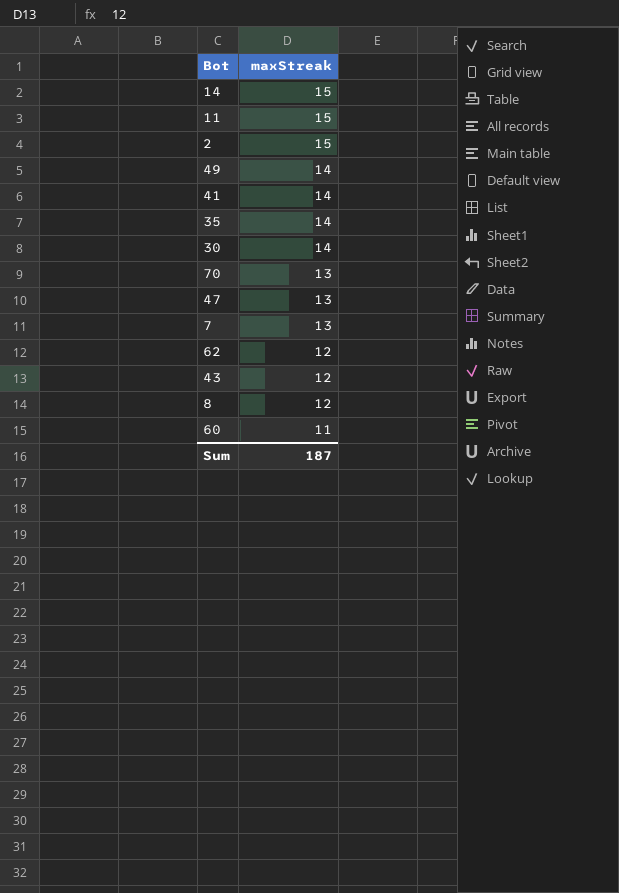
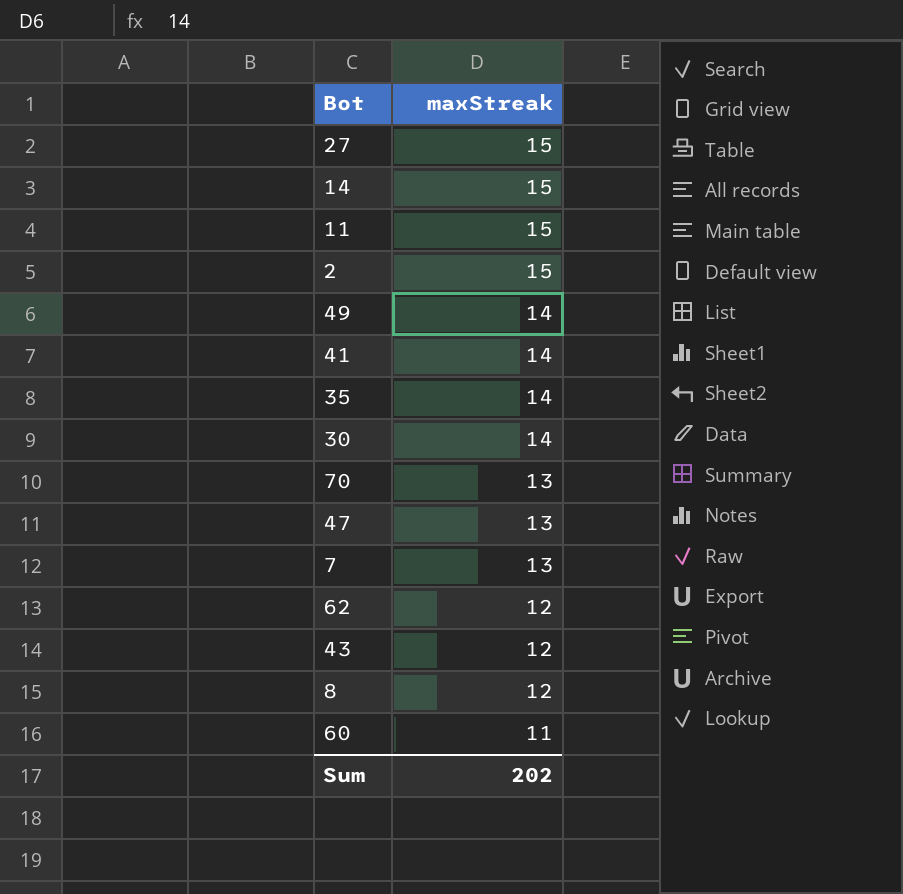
row 27: none -> 15
Sum | maxStreak: 187 -> 202

